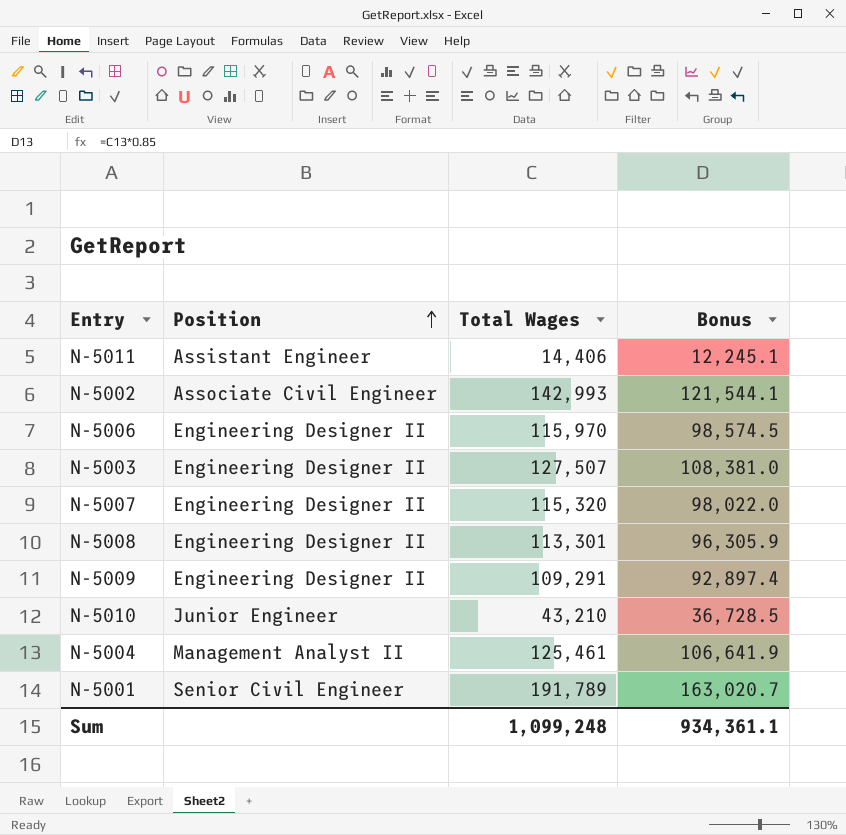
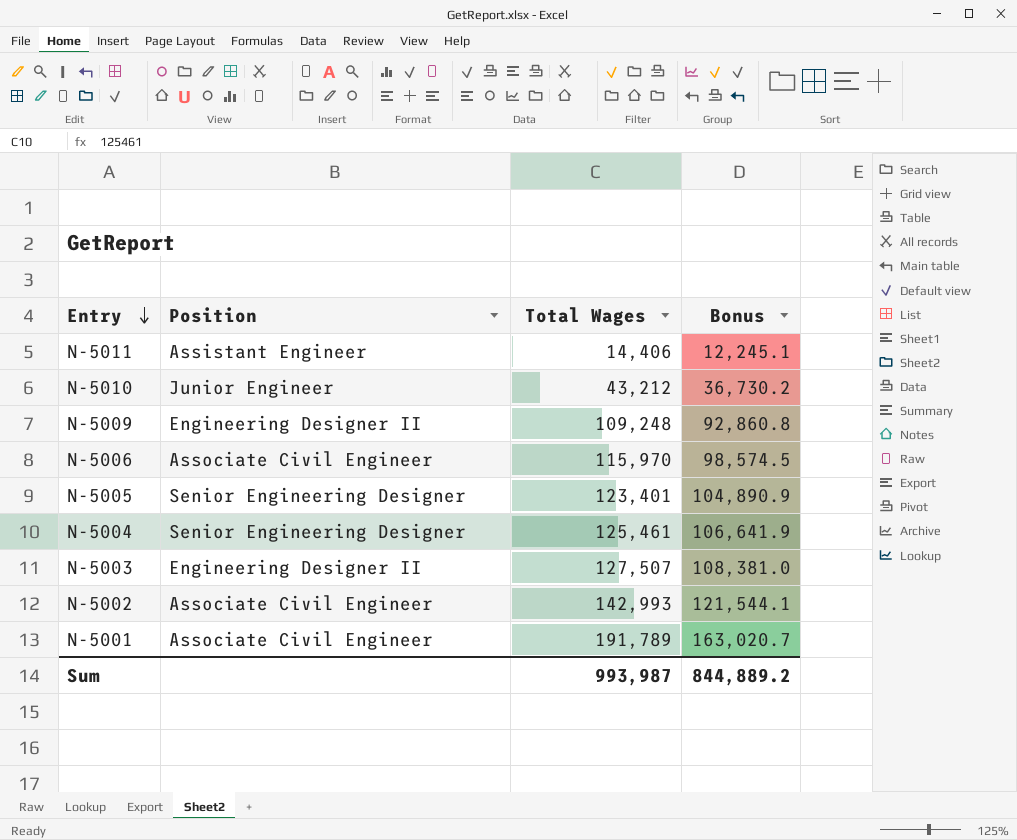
row order: Position ascending -> Entry descending
row N-5007: Engineering Designer II | 115,320 | 98,022.0 -> none
row N-5008: Engineering Designer II | 113,301 | 96,305.9 -> none
N-5010 | Total Wages: 43,210 -> 43,212
N-5010 | Bonus: 36,728.5 -> 36,730.2
N-5009 | Total Wages: 109,291 -> 109,248
N-5009 | Bonus: 92,897.4 -> 92,860.8
N-5006 | Position: Engineering Designer II -> Associate Civil Engineer
row N-5005: none -> Senior Engineering Designer | 123,401 | 104,890.9
N-5004 | Position: Management Analyst II -> Senior Engineering Designer
N-5001 | Position: Senior Civil Engineer -> Associate Civil Engineer
Sum | Total Wages: 1,099,248 -> 993,987
Sum | Bonus: 934,361.1 -> 844,889.2

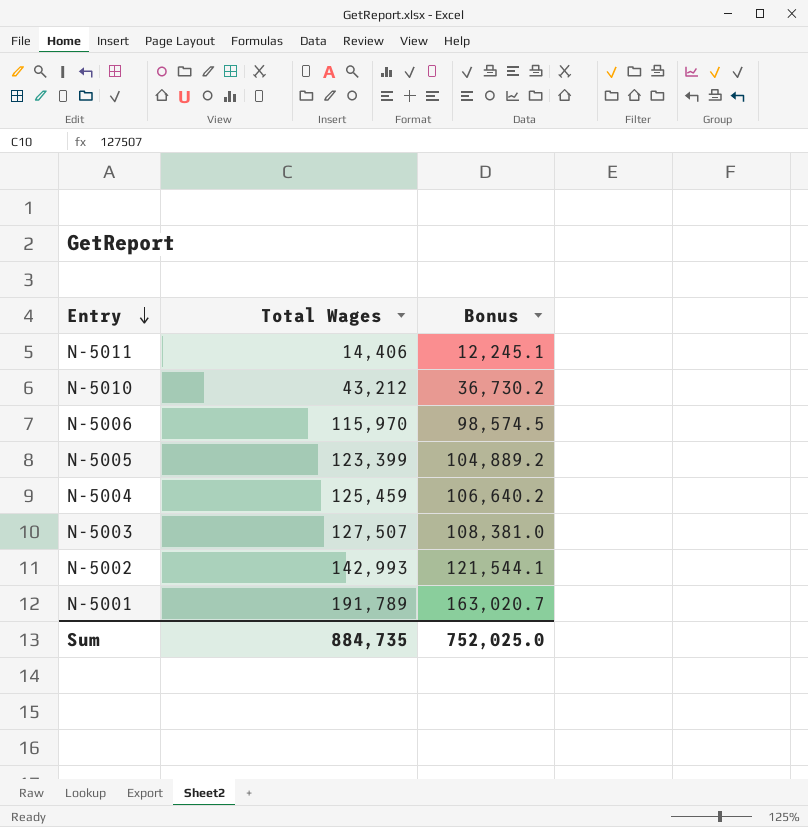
column Position | position: 2 -> none
row N-5009: Engineering Designer II | 109,248 | 92,860.8 -> none
N-5005 | Total Wages: 123,401 -> 123,399
N-5005 | Bonus: 104,890.9 -> 104,889.2
N-5004 | Total Wages: 125,461 -> 125,459
N-5004 | Bonus: 106,641.9 -> 106,640.2
Sum | Total Wages: 993,987 -> 884,735
Sum | Bonus: 844,889.2 -> 752,025.0

